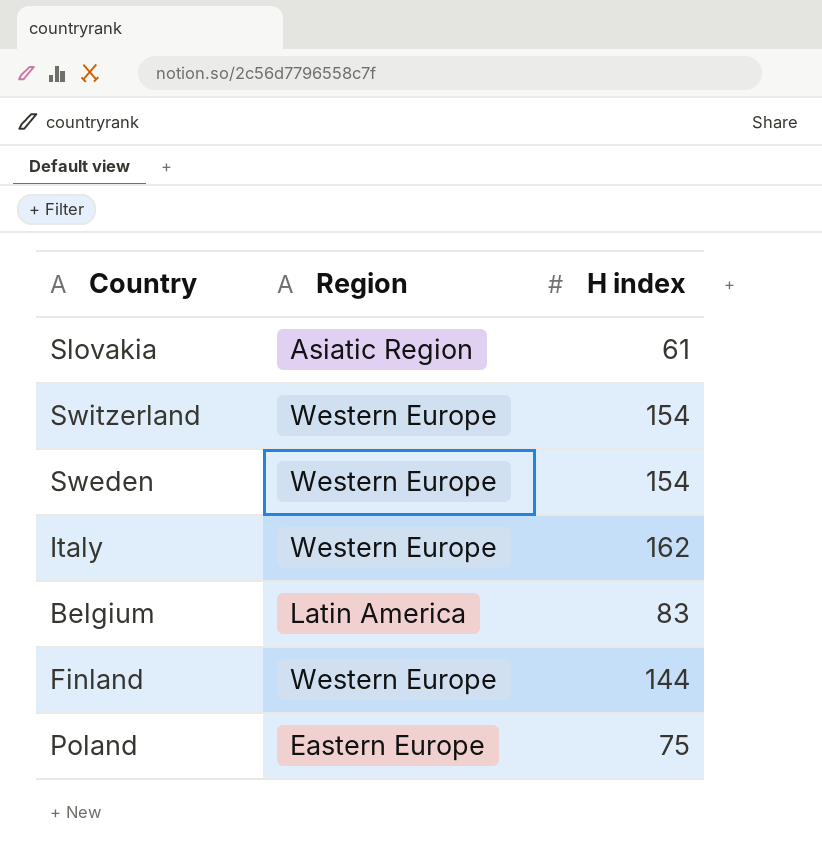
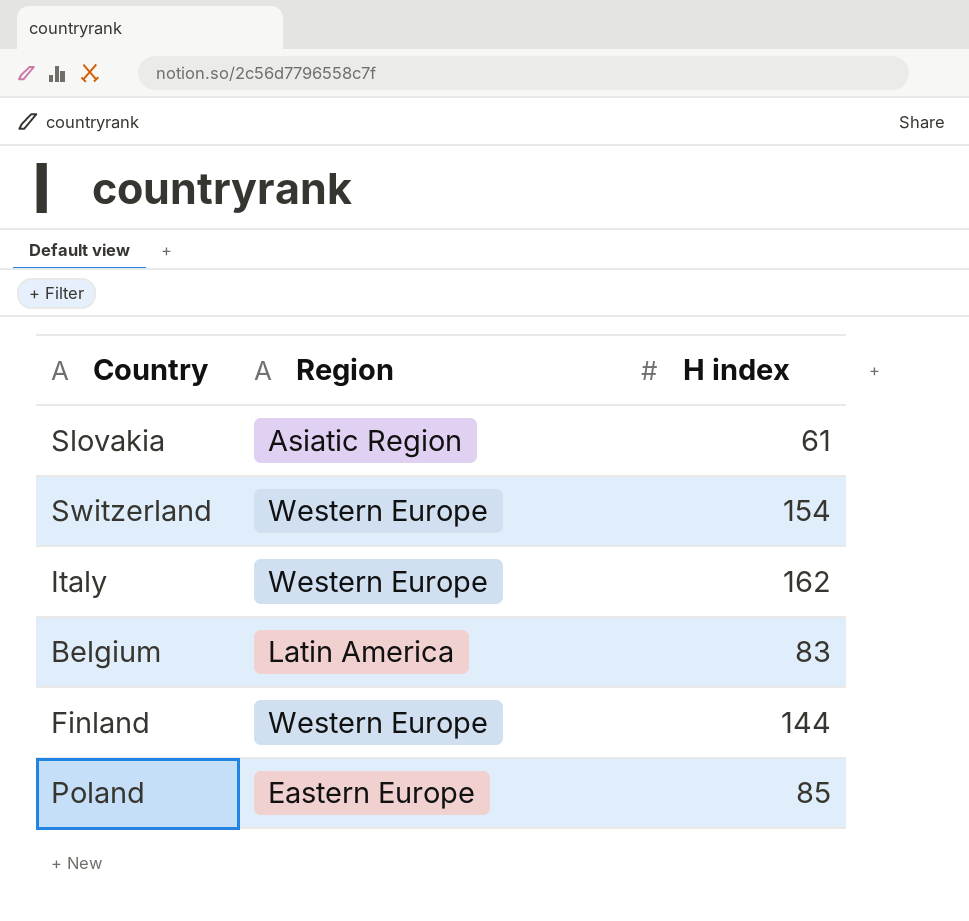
row Sweden: Western Europe | 154 -> none
Poland | H index: 75 -> 85

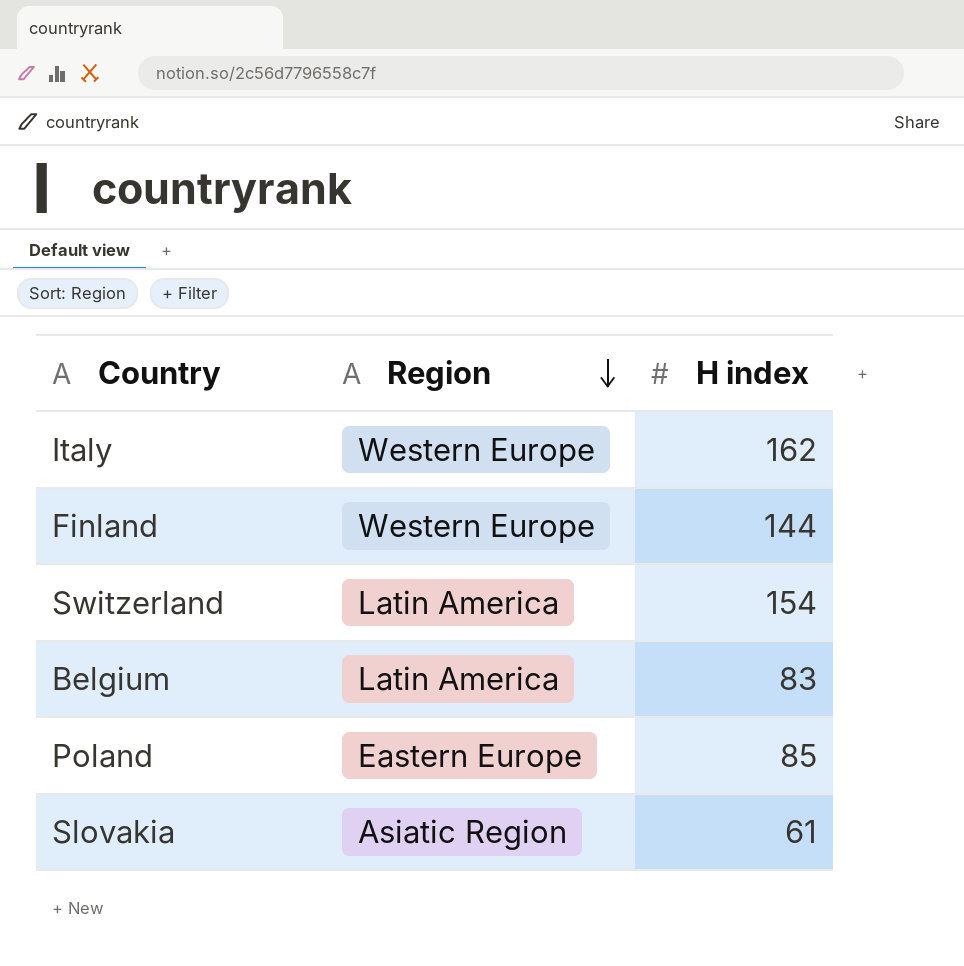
row order: none -> Region descending
Switzerland | Region: Western Europe -> Latin America

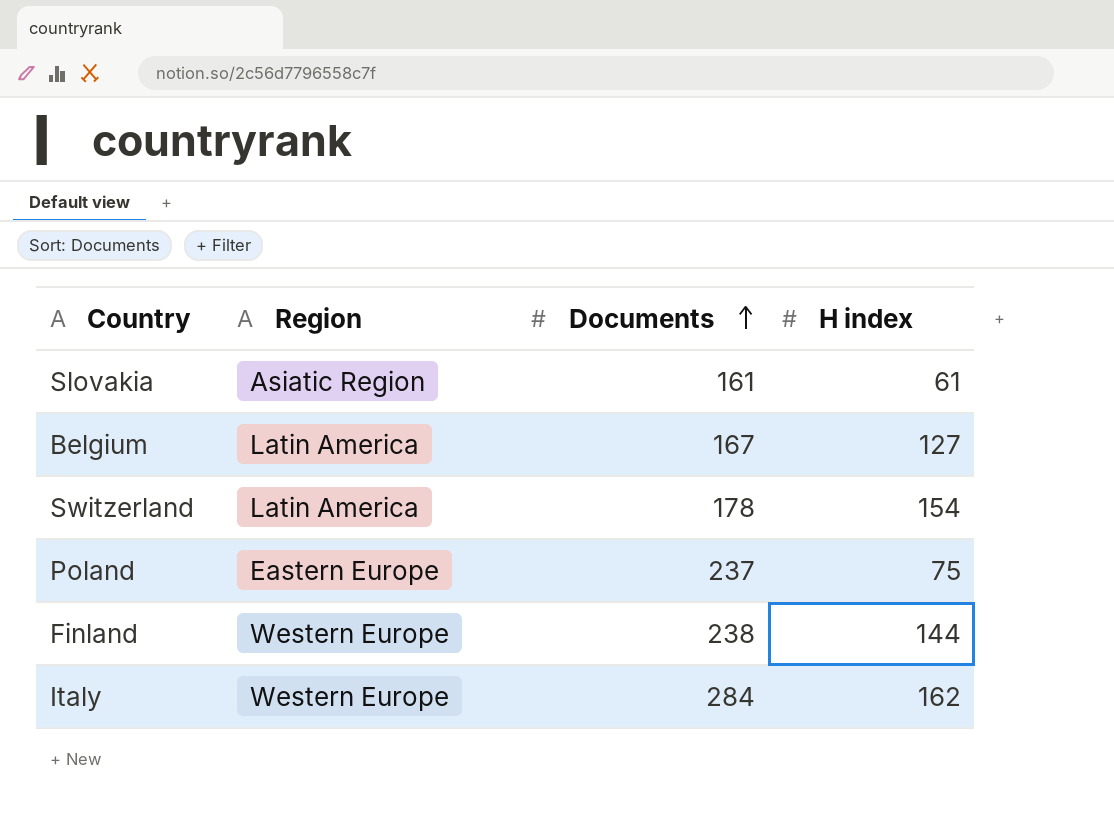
row order: Region descending -> Documents ascending
column Documents | position: none -> 3
Belgium | H index: 83 -> 127
Poland | H index: 85 -> 75

